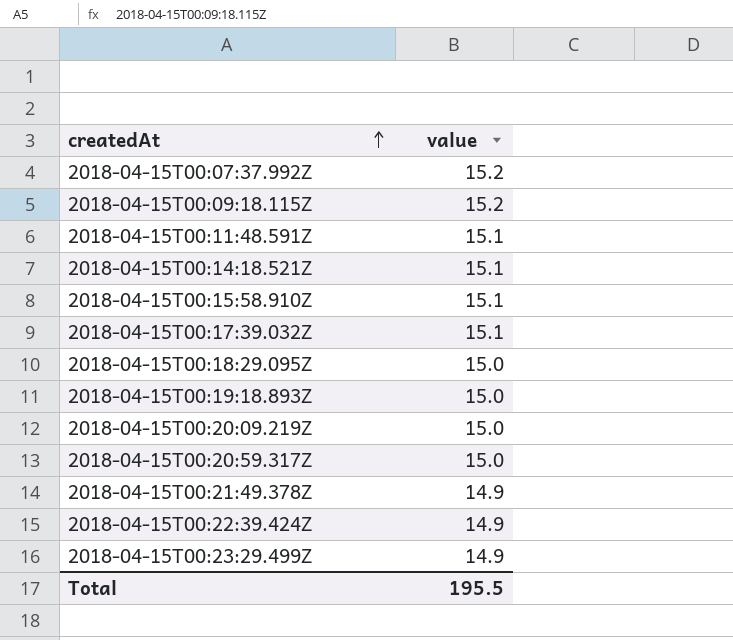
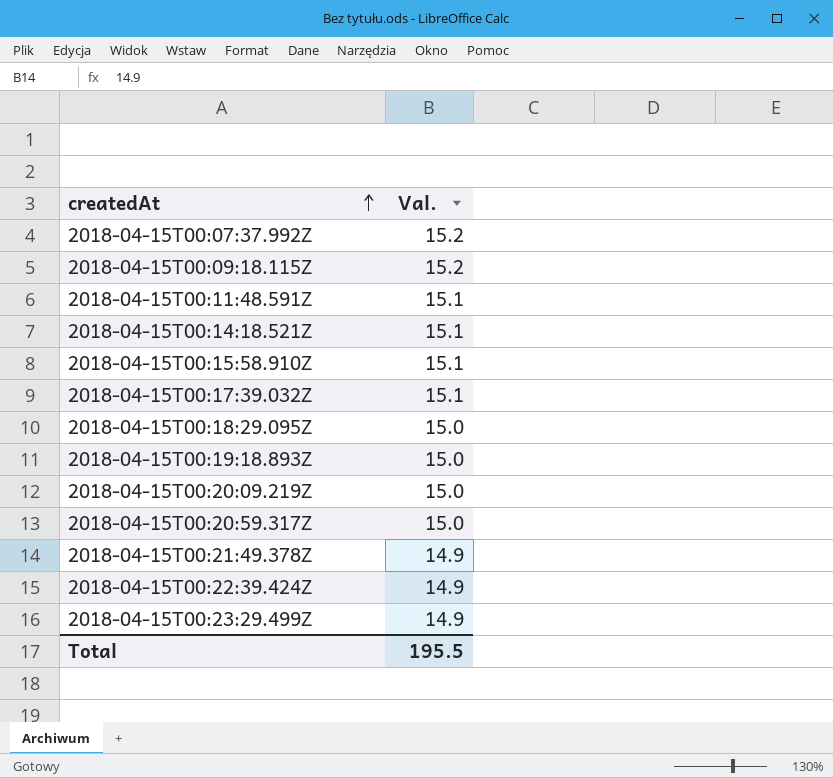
column name: value -> Val.

